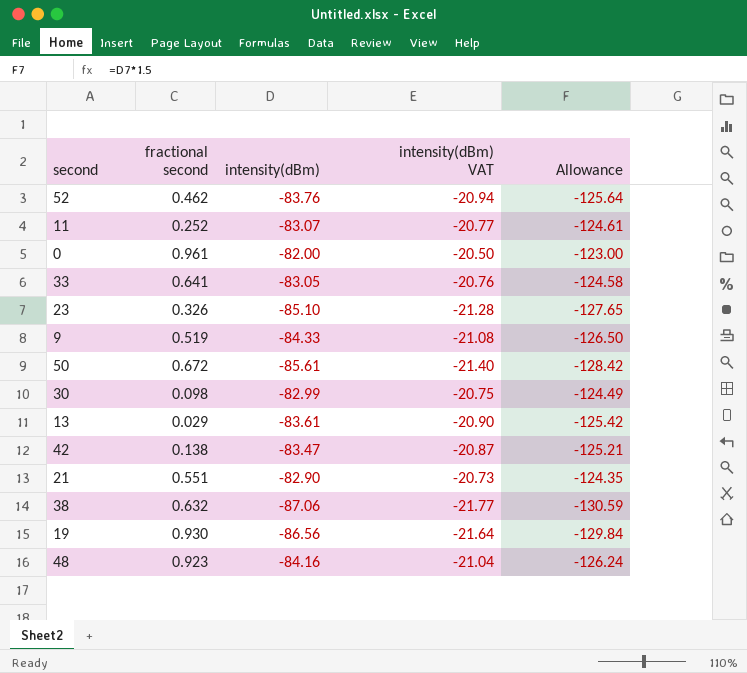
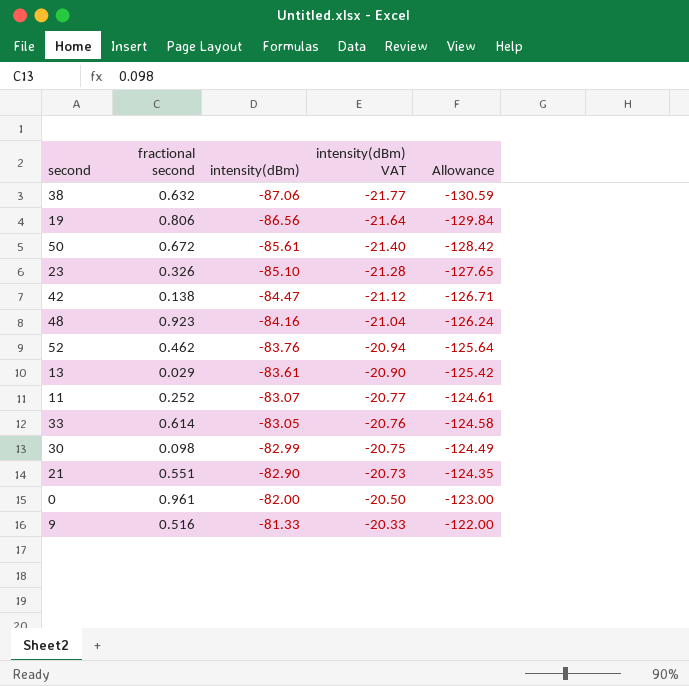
row order: none -> intensity(dBm) ascending
19 | fractional second: 0.930 -> 0.806
42 | intensity(dBm): -83.47 -> -84.47
42 | intensity(dBm) VAT: -20.87 -> -21.12
42 | Allowance: -125.21 -> -126.71
33 | fractional second: 0.641 -> 0.614
9 | fractional second: 0.519 -> 0.516
9 | intensity(dBm): -84.33 -> -81.33
9 | intensity(dBm) VAT: -21.08 -> -20.33
9 | Allowance: -126.50 -> -122.00

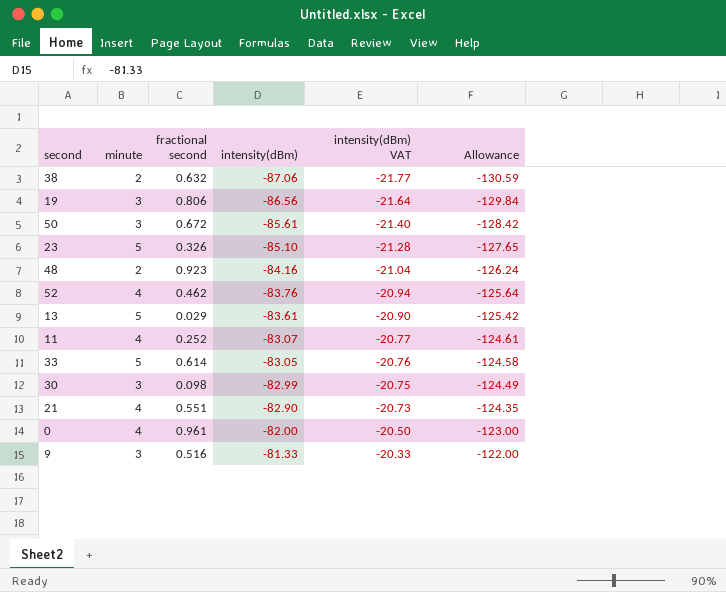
column minute | position: none -> 2
row 42: 0.138 | -84.47 | -21.12 | -126.71 -> none

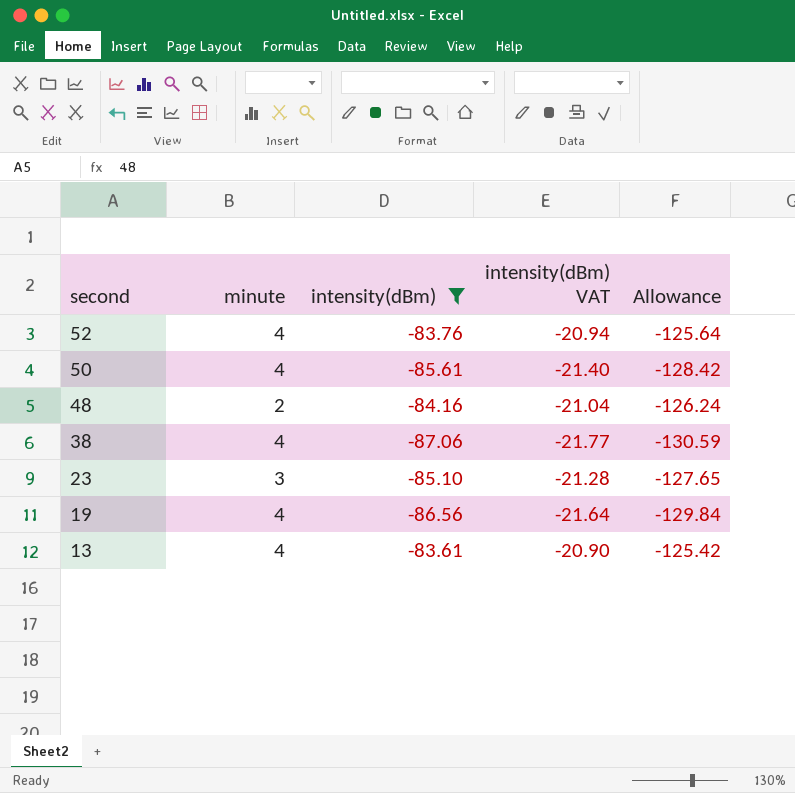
filter: none -> intensity(dBm) <= -83.61
row order: intensity(dBm) ascending -> second descending
column fractional second | position: 3 -> none
50 | minute: 3 -> 4
38 | minute: 2 -> 4
23 | minute: 5 -> 3
19 | minute: 3 -> 4
13 | minute: 5 -> 4

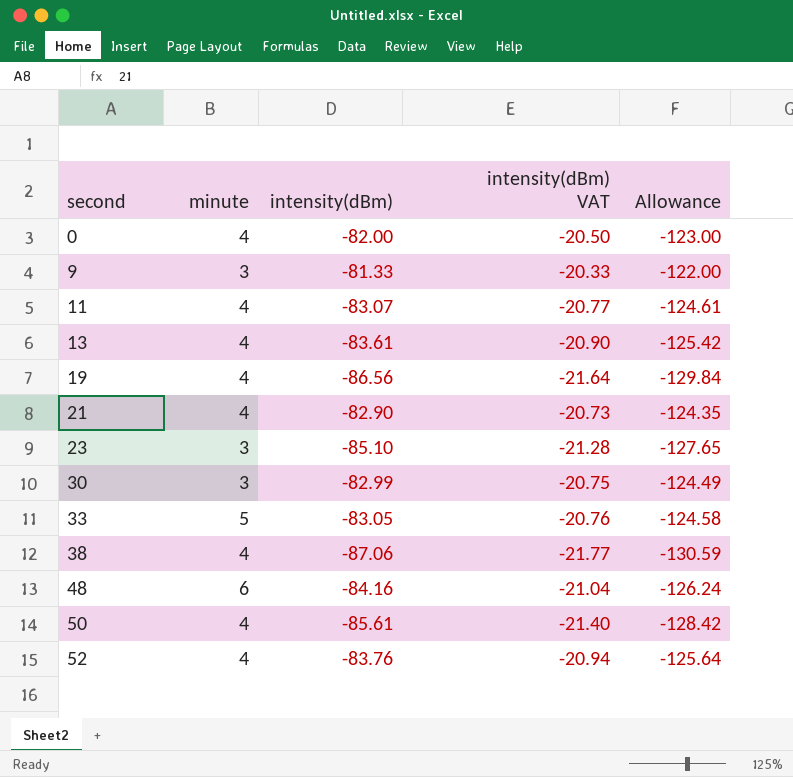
filter: intensity(dBm) <= -83.61 -> none
row order: second descending -> second ascending
48 | minute: 2 -> 6

